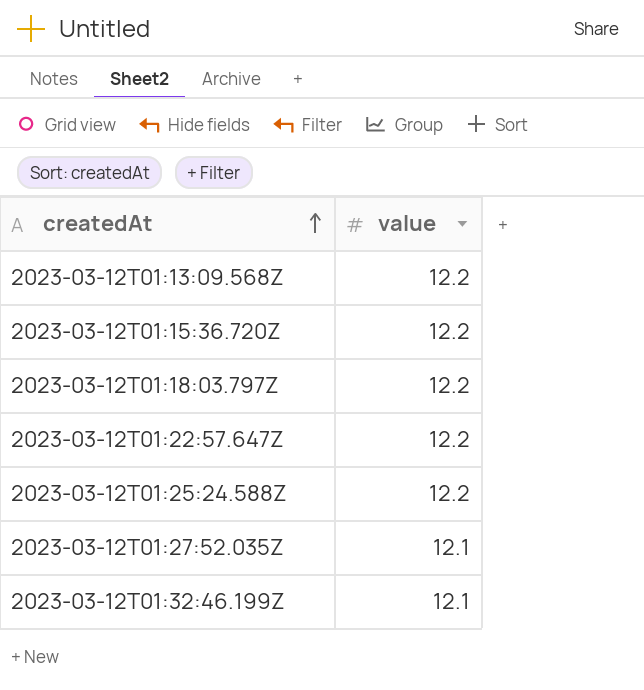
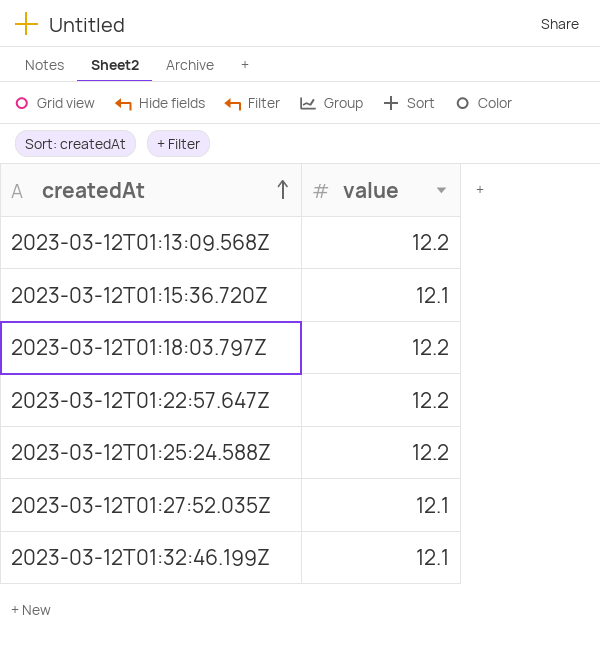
2023-03-12T01:15:36.720Z | value: 12.2 -> 12.1

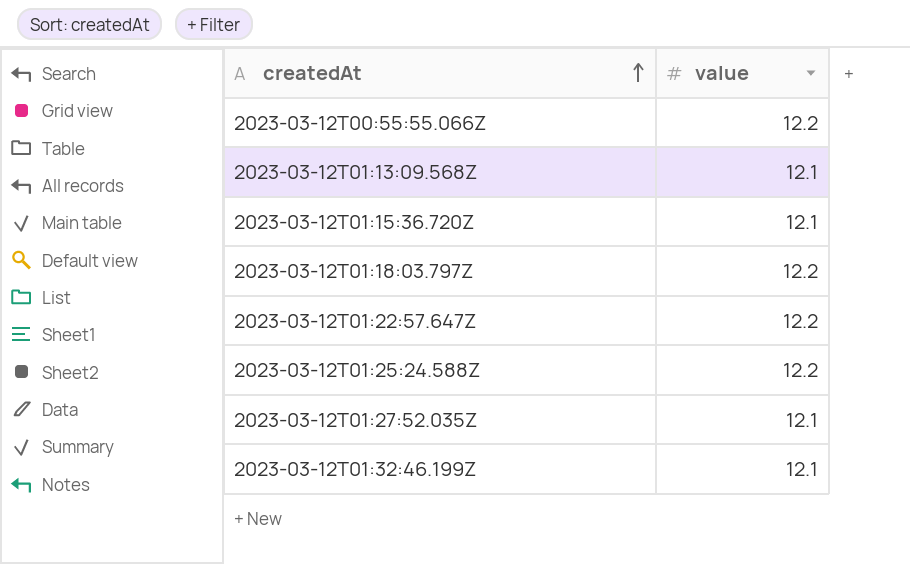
row 2023-03-12T00:55:55.066Z: none -> 12.2
2023-03-12T01:13:09.568Z | value: 12.2 -> 12.1

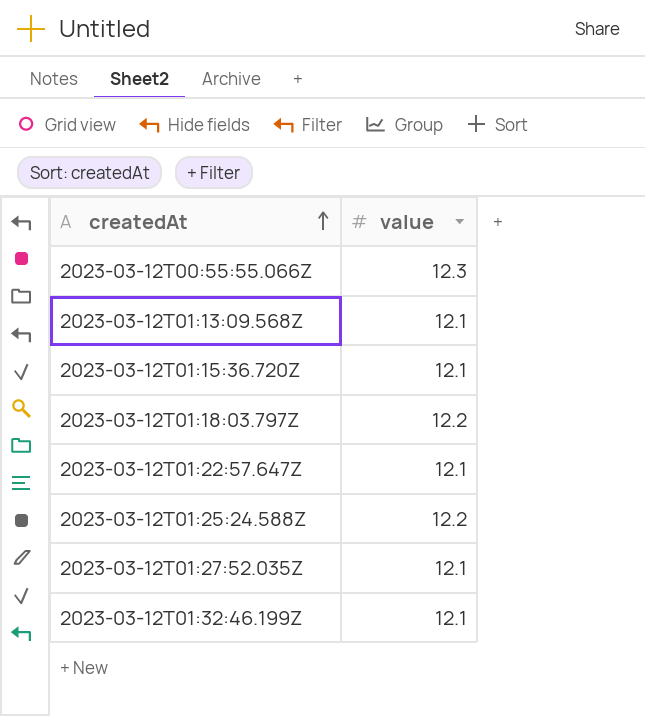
2023-03-12T00:55:55.066Z | value: 12.2 -> 12.3
2023-03-12T01:22:57.647Z | value: 12.2 -> 12.1

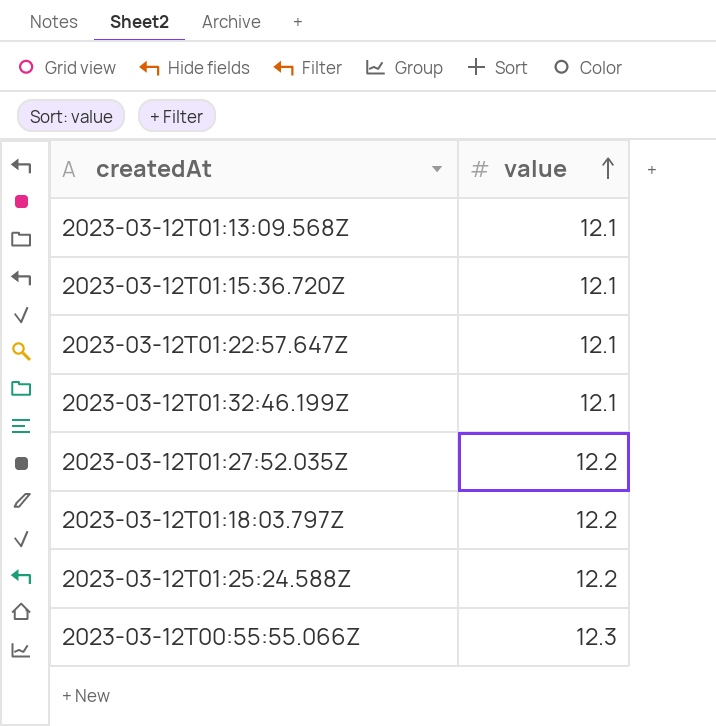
row order: createdAt ascending -> value ascending
2023-03-12T01:27:52.035Z | value: 12.1 -> 12.2

